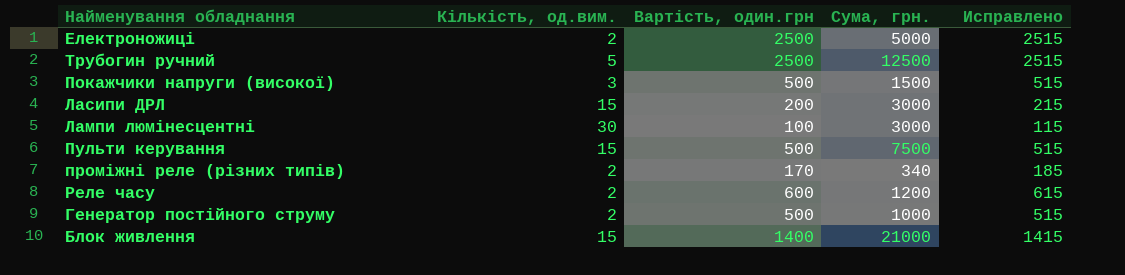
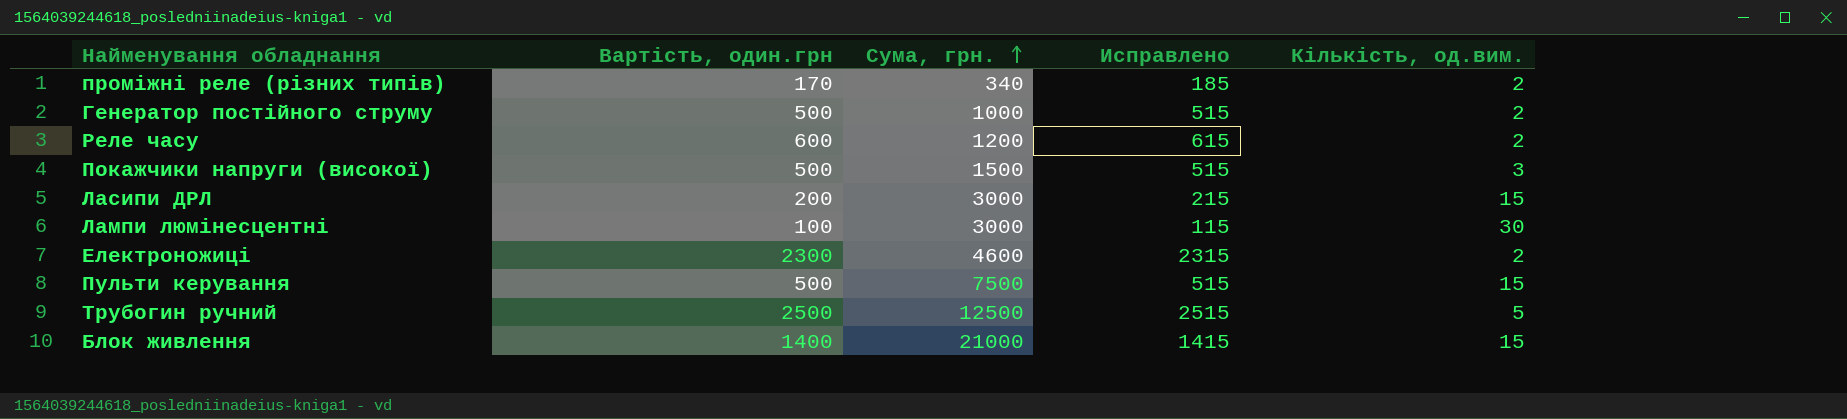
row order: none -> Сума, грн. ascending
column Кількість, од.вим. | position: 2 -> 5
Електроножиці | Вартість, один.грн: 2500 -> 2300
Електроножиці | Сума, грн.: 5000 -> 4600
Електроножиці | Исправлено: 2515 -> 2315

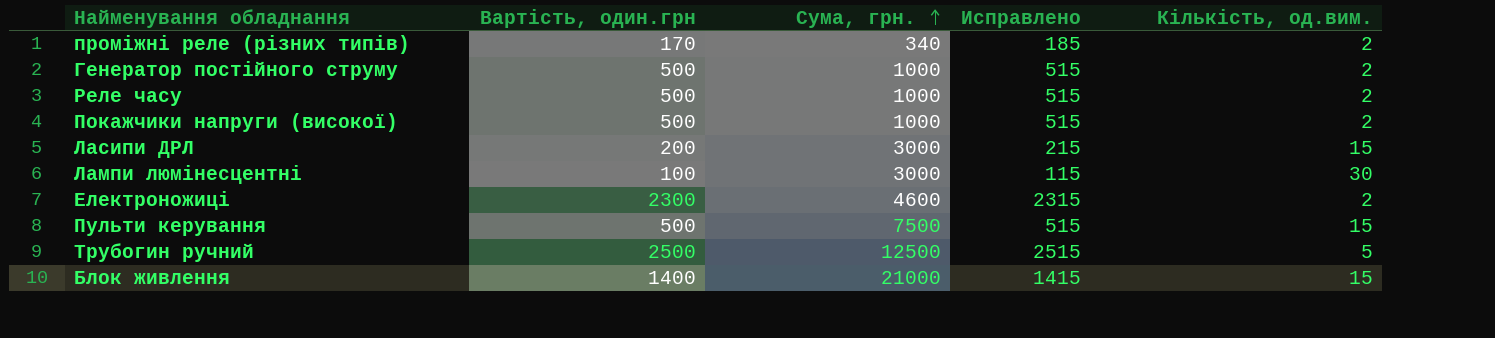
Реле часу | Вартість, один.грн: 600 -> 500
Реле часу | Сума, грн.: 1200 -> 1000
Реле часу | Исправлено: 615 -> 515
Покажчики напруги (високої) | Сума, грн.: 1500 -> 1000
Покажчики напруги (високої) | Кількість, од.вим.: 3 -> 2

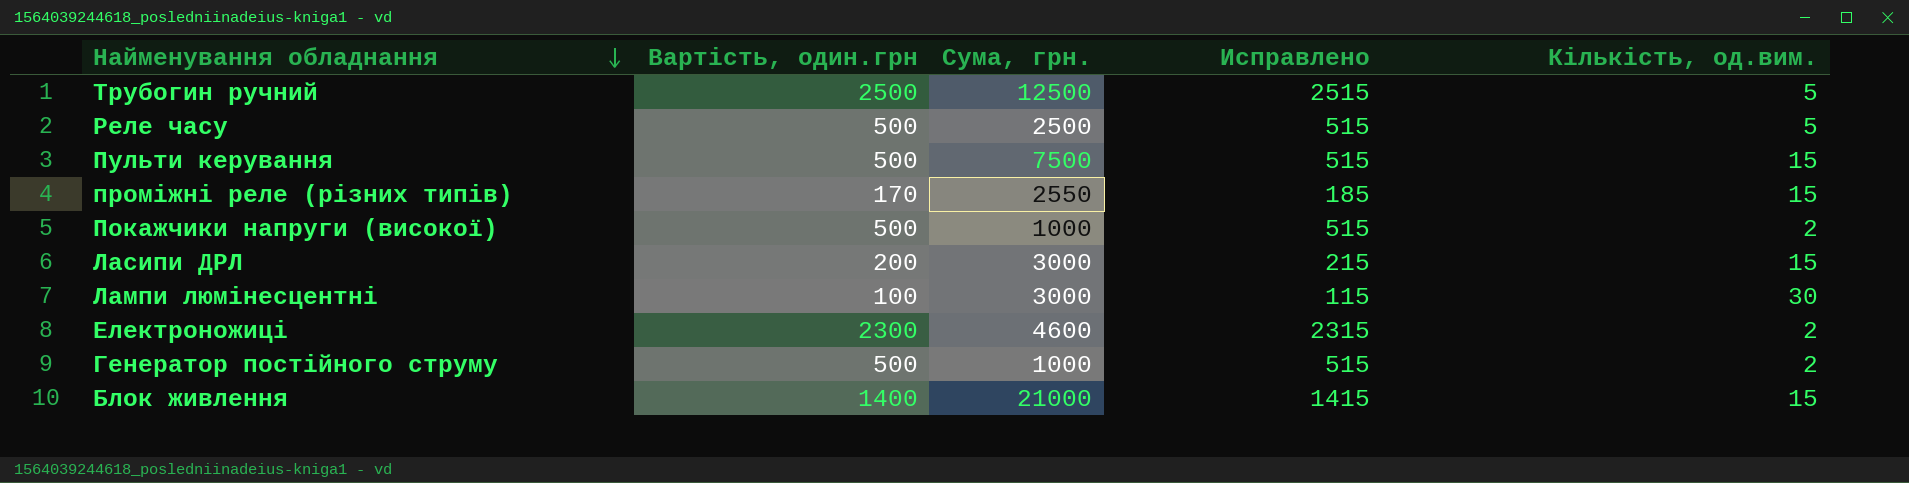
row order: Сума, грн. ascending -> Найменування обладнання descending
Реле часу | Сума, грн.: 1000 -> 2500
Реле часу | Кількість, од.вим.: 2 -> 5
проміжні реле (різних типів) | Сума, грн.: 340 -> 2550
проміжні реле (різних типів) | Кількість, од.вим.: 2 -> 15

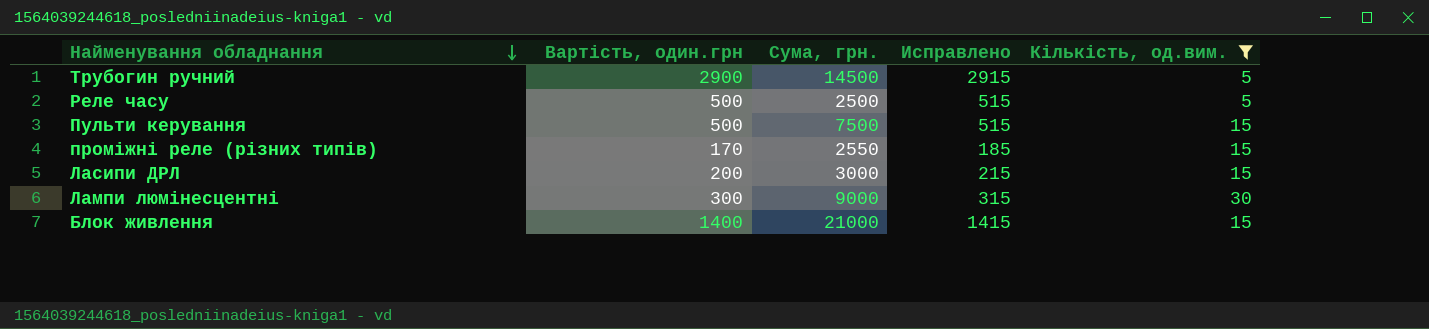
filter: none -> Кількість, од.вим. != 2
Трубогин ручний | Вартість, один.грн: 2500 -> 2900
Трубогин ручний | Сума, грн.: 12500 -> 14500
Трубогин ручний | Исправлено: 2515 -> 2915
Лампи люмінесцентні | Вартість, один.грн: 100 -> 300
Лампи люмінесцентні | Сума, грн.: 3000 -> 9000
Лампи люмінесцентні | Исправлено: 115 -> 315

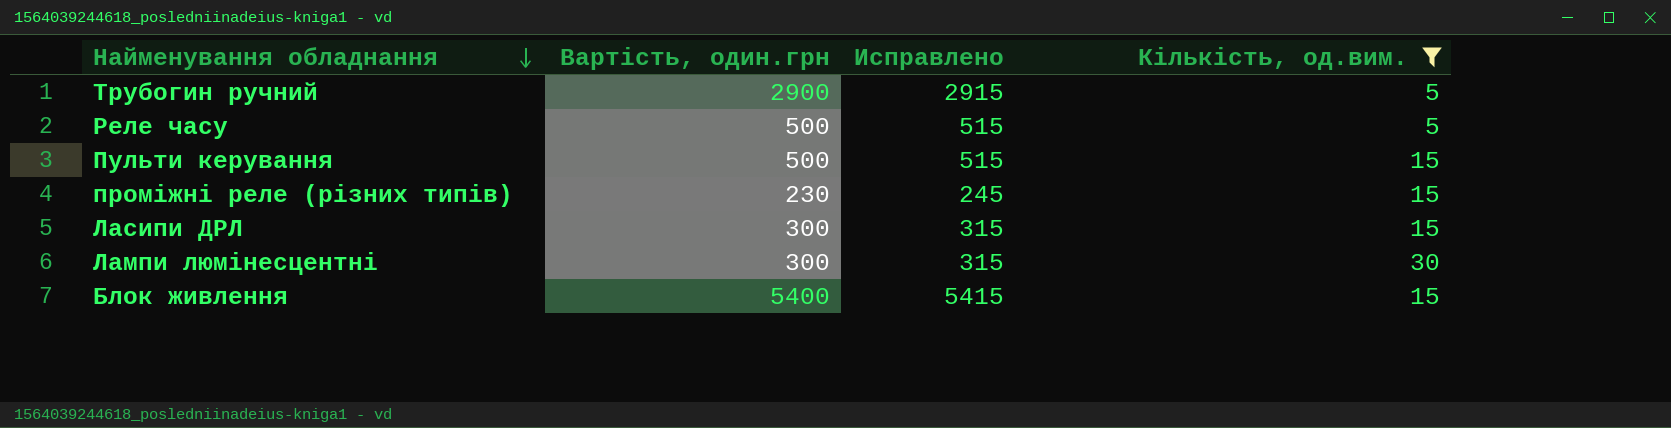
column Сума, грн. | formula: [Вартість, один.грн] * [Кількість, од.вим.] -> none
проміжні реле (різних типів) | Вартість, один.грн: 170 -> 230
проміжні реле (різних типів) | Исправлено: 185 -> 245
Ласипи ДРЛ | Вартість, один.грн: 200 -> 300
Ласипи ДРЛ | Исправлено: 215 -> 315
Блок живлення | Вартість, один.грн: 1400 -> 5400
Блок живлення | Исправлено: 1415 -> 5415

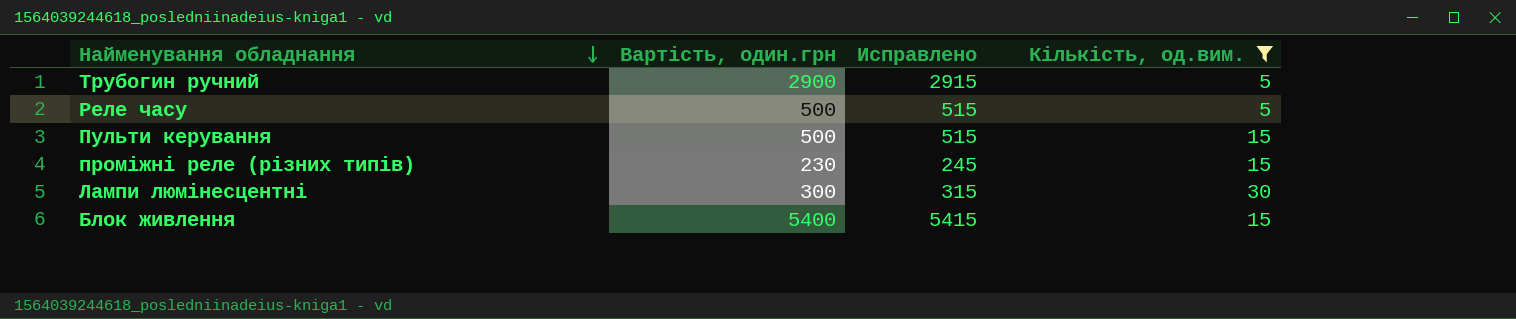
row Ласипи ДРЛ: 300 | 315 | 15 -> none

